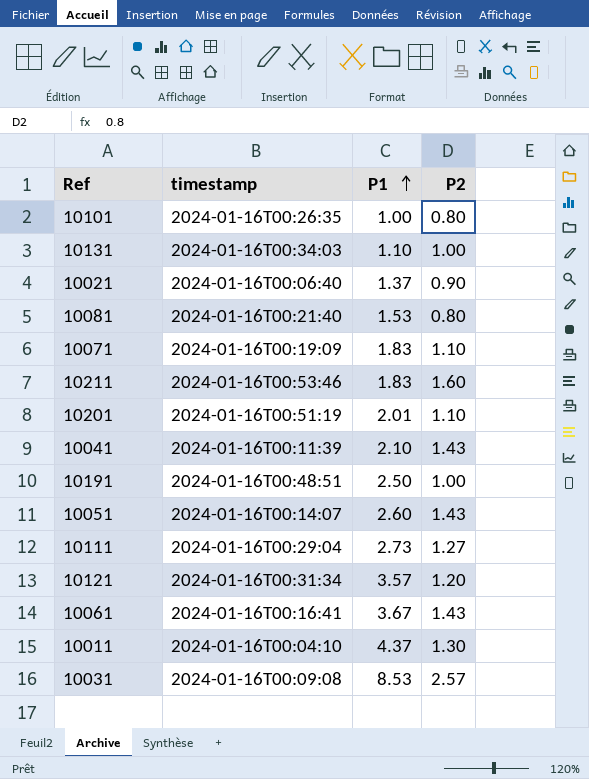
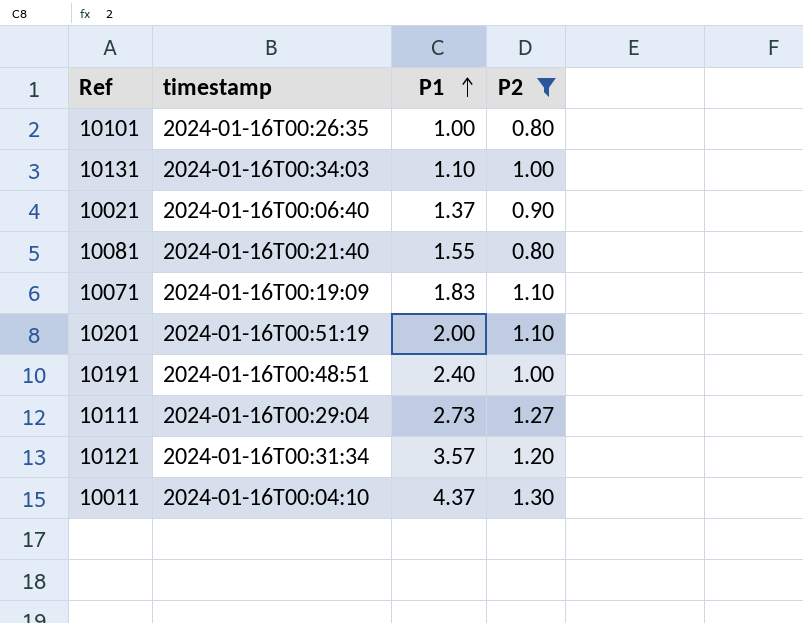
filter: none -> P2 <= 1.30
10081 | P1: 1.53 -> 1.55
10201 | P1: 2.01 -> 2.00
10191 | P1: 2.50 -> 2.40

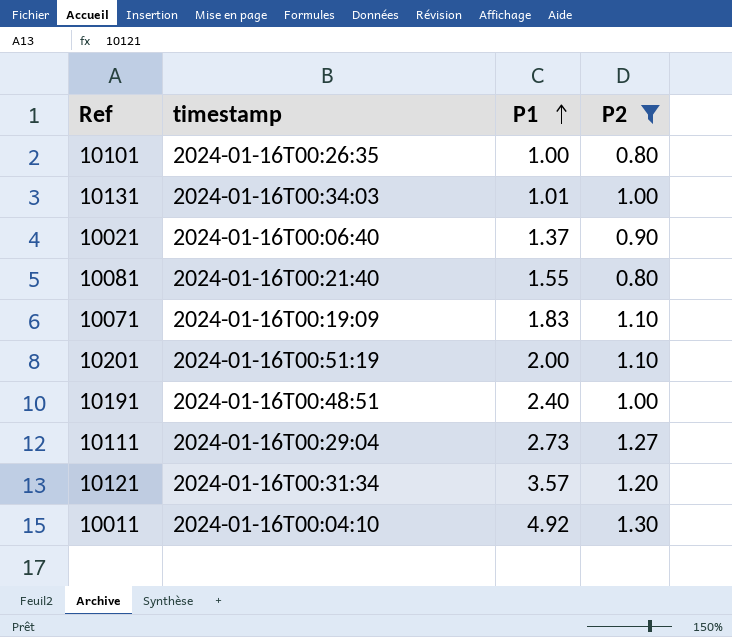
10131 | P1: 1.10 -> 1.01
10011 | P1: 4.37 -> 4.92

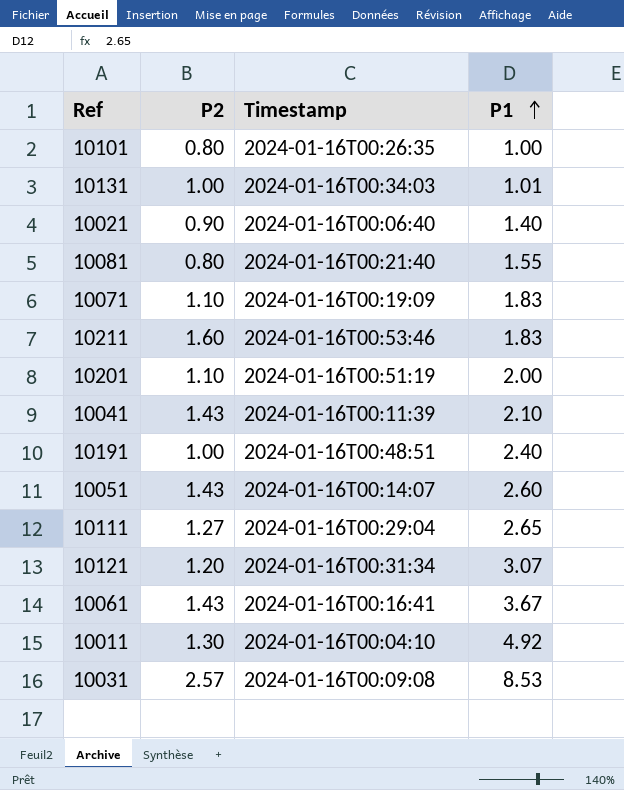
filter: P2 <= 1.30 -> none
column P2 | position: 4 -> 2
column name: timestamp -> Timestamp
10021 | P1: 1.37 -> 1.40
10111 | P1: 2.73 -> 2.65
10121 | P1: 3.57 -> 3.07

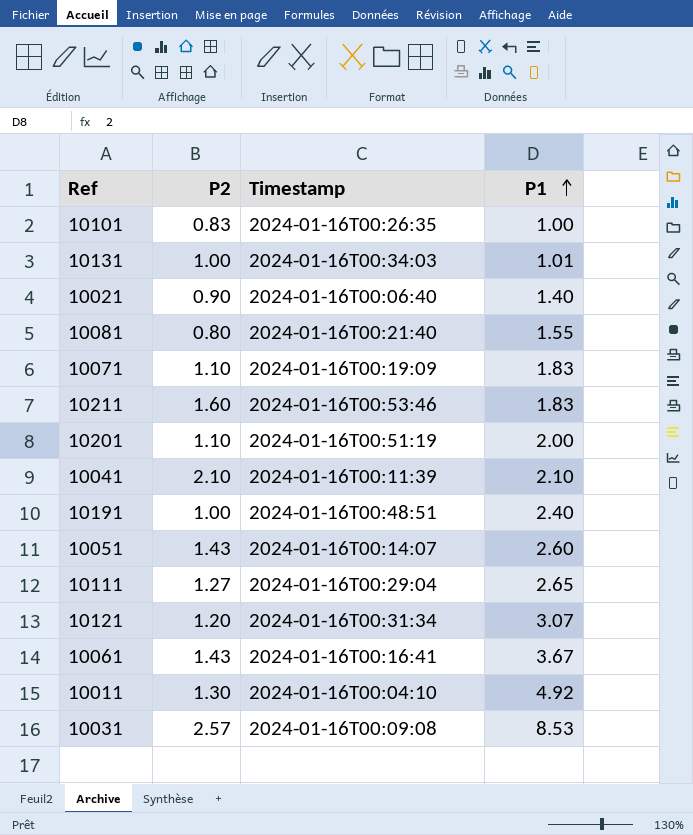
10101 | P2: 0.80 -> 0.83
10041 | P2: 1.43 -> 2.10

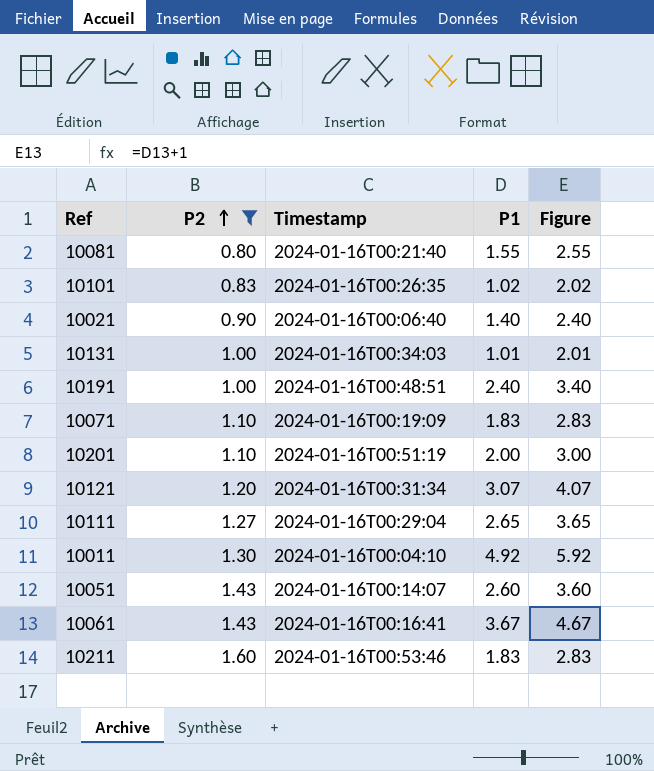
filter: none -> P2 <= 1.60
row order: P1 ascending -> P2 ascending
column Figure | formula: none -> [P1] + 1
10101 | P1: 1.00 -> 1.02

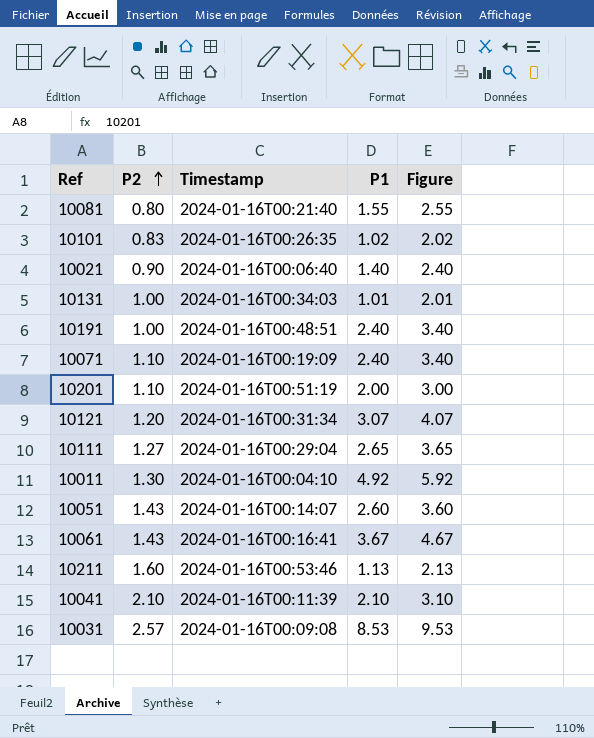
filter: P2 <= 1.60 -> none
10071 | P1: 1.83 -> 2.40
10071 | Figure: 2.83 -> 3.40
10211 | P1: 1.83 -> 1.13
10211 | Figure: 2.83 -> 2.13

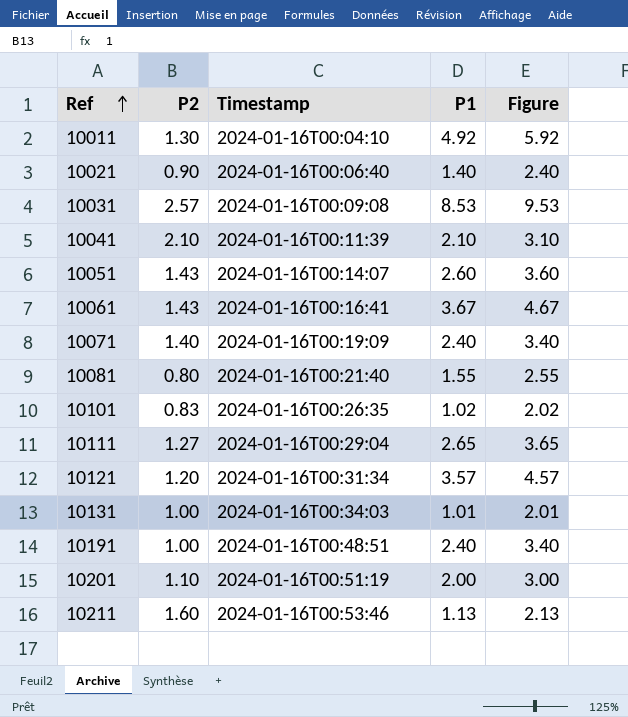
row order: P2 ascending -> Ref ascending
10071 | P2: 1.10 -> 1.40
10121 | P1: 3.07 -> 3.57
10121 | Figure: 4.07 -> 4.57

